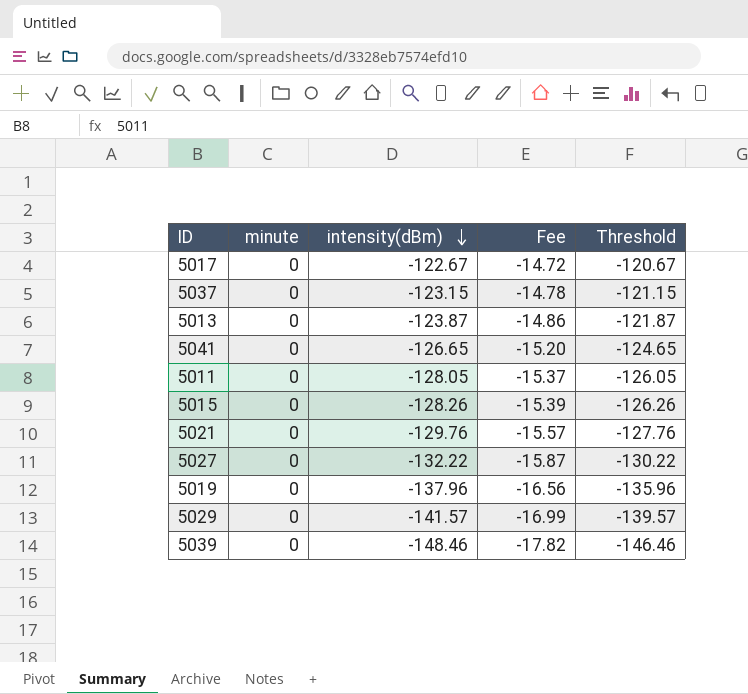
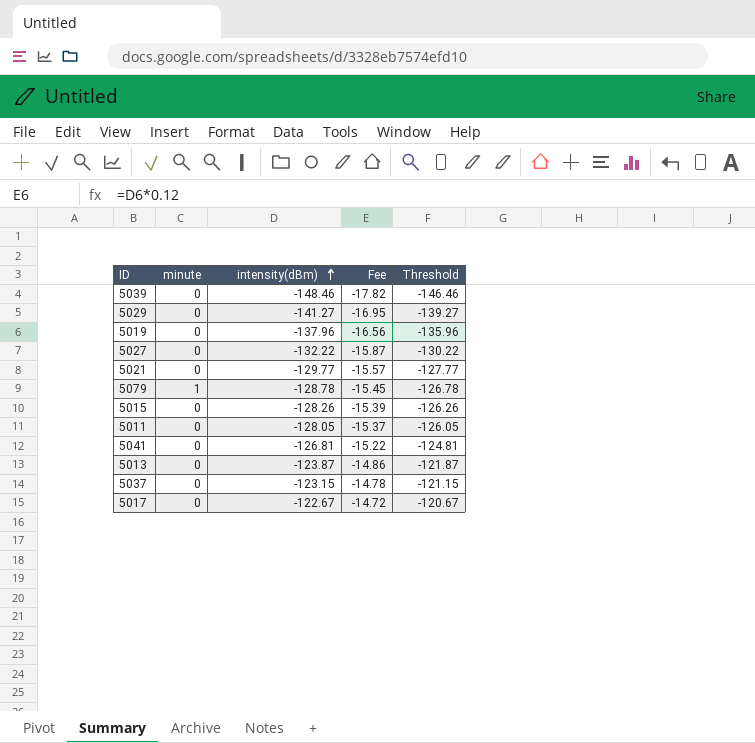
row order: intensity(dBm) descending -> intensity(dBm) ascending
5029 | intensity(dBm): -141.57 -> -141.27
5029 | Fee: -16.99 -> -16.95
5029 | Threshold: -139.57 -> -139.27
5021 | intensity(dBm): -129.76 -> -129.77
5021 | Threshold: -127.76 -> -127.77
row 5079: none -> 1 | -128.78 | -15.45 | -126.78
5041 | intensity(dBm): -126.65 -> -126.81
5041 | Fee: -15.20 -> -15.22
5041 | Threshold: -124.65 -> -124.81

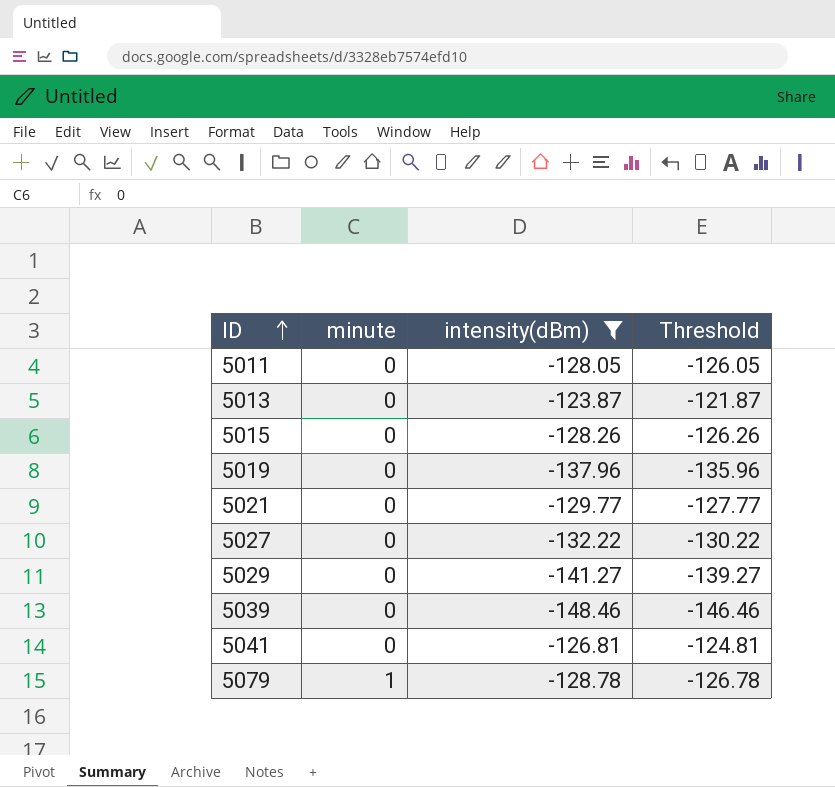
filter: none -> intensity(dBm) <= -123.87
row order: intensity(dBm) ascending -> ID ascending
column Fee | formula: [intensity(dBm)] * 0.12 -> none

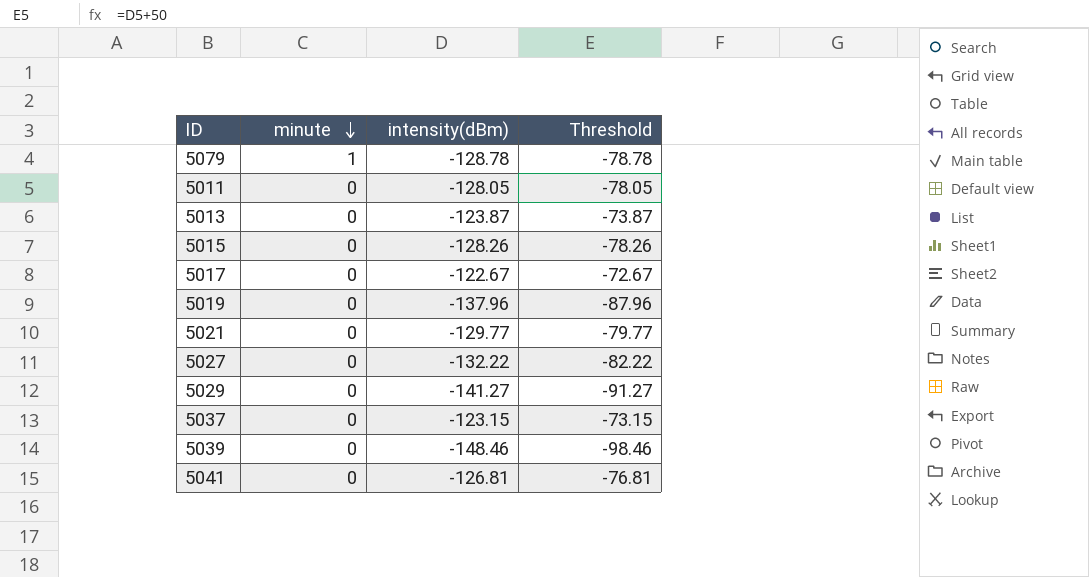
filter: intensity(dBm) <= -123.87 -> none
row order: ID ascending -> minute descending
column Threshold | formula: [intensity(dBm)] + 2 -> [intensity(dBm)] + 50

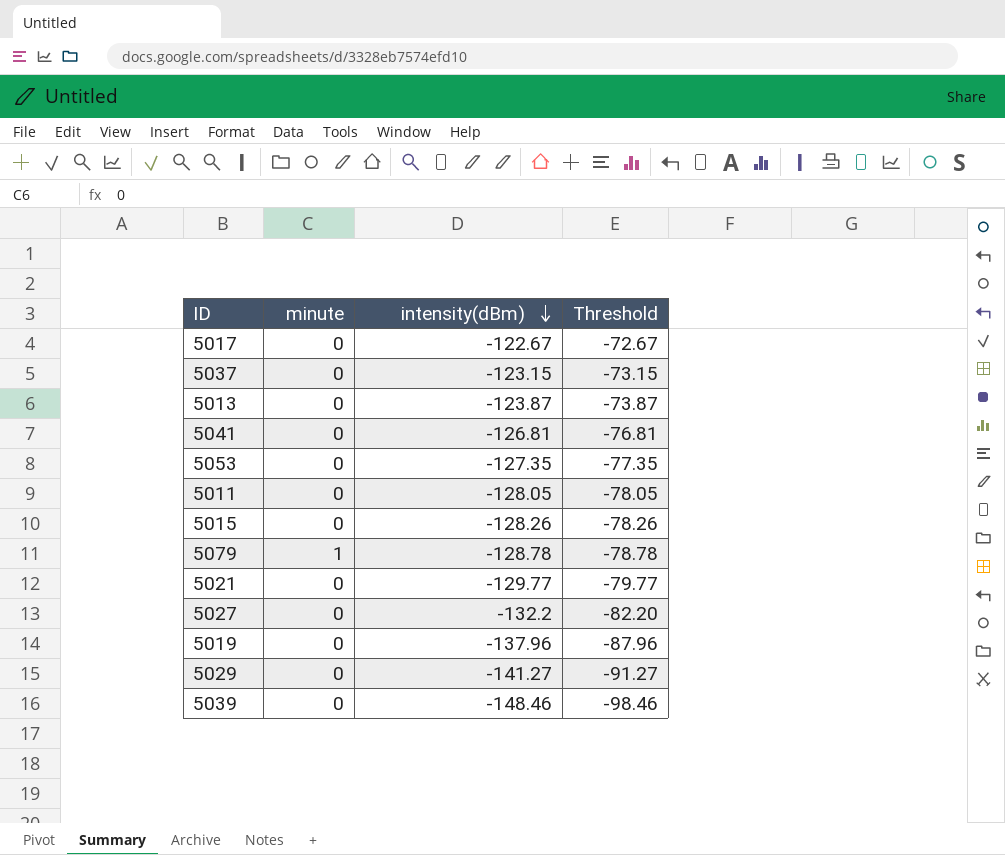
row order: minute descending -> intensity(dBm) descending
row 5053: none -> 0 | -127.35 | -77.35
5027 | intensity(dBm): -132.22 -> -132.2
5027 | Threshold: -82.22 -> -82.20

